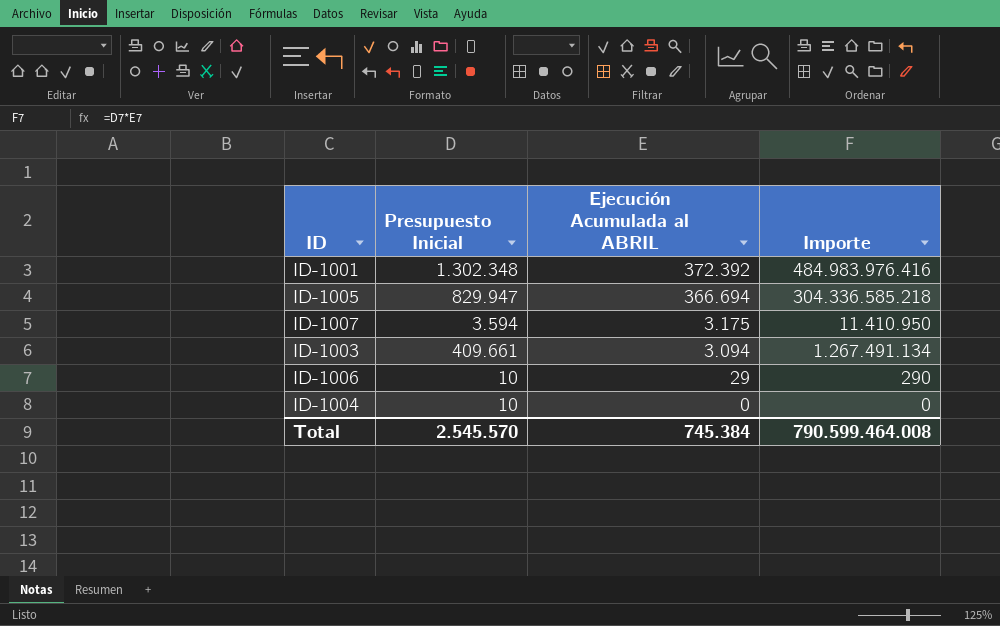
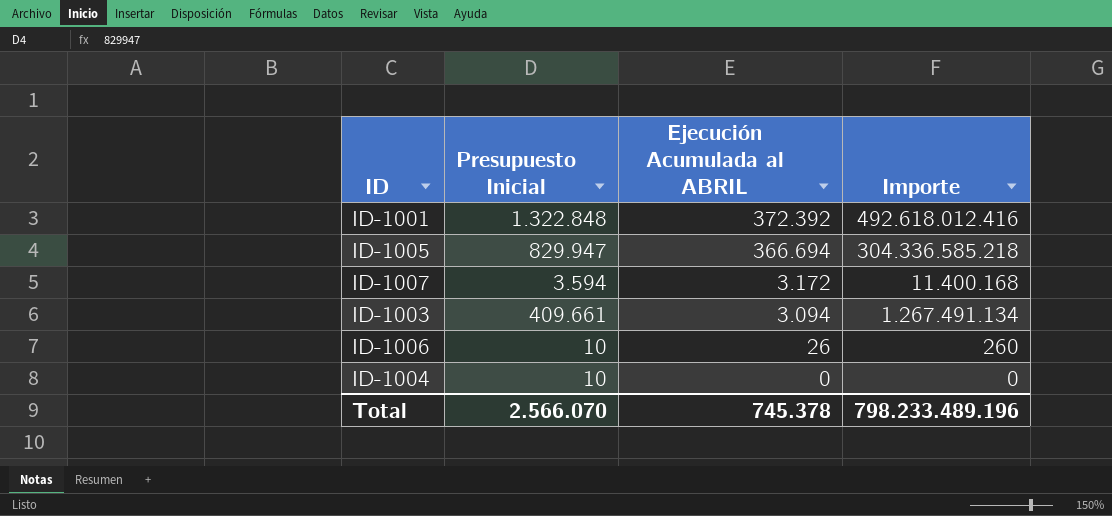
ID-1001 | Presupuesto Inicial: 1.302.348 -> 1.322.848
ID-1001 | Importe: 484.983.976.416 -> 492.618.012.416
ID-1007 | Ejecución Acumulada al ABRIL: 3.175 -> 3.172
ID-1007 | Importe: 11.410.950 -> 11.400.168
ID-1006 | Ejecución Acumulada al ABRIL: 29 -> 26
ID-1006 | Importe: 290 -> 260
Total | Presupuesto Inicial: 2.545.570 -> 2.566.070
Total | Ejecución Acumulada al ABRIL: 745.384 -> 745.378
Total | Importe: 790.599.464.008 -> 798.233.489.196

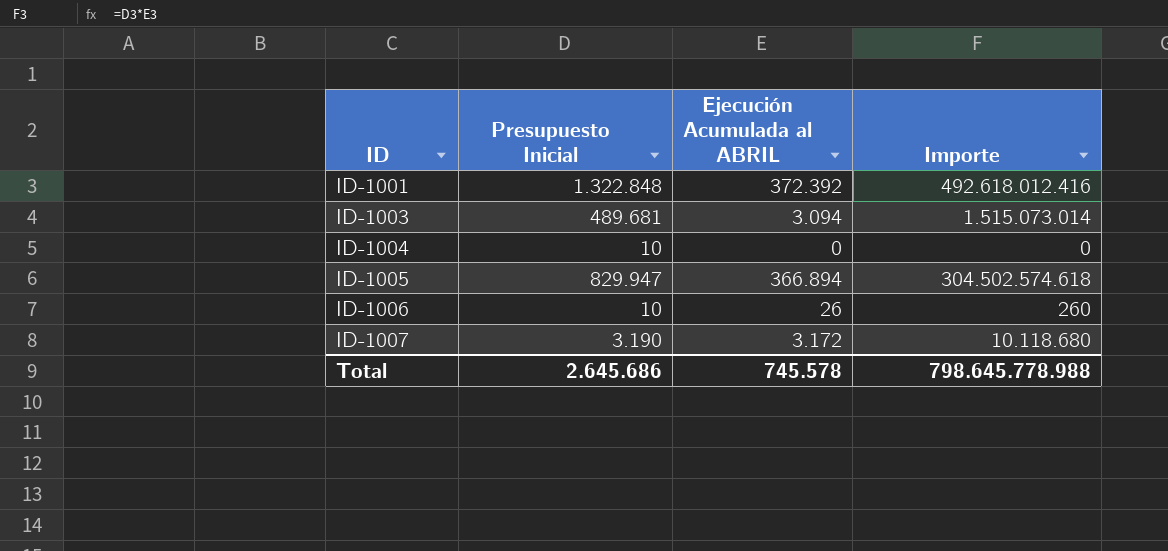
row order: Ejecución Acumulada al ABRIL descending -> ID ascending
ID-1003 | Presupuesto Inicial: 409.661 -> 489.681
ID-1003 | Importe: 1.267.491.134 -> 1.515.073.014
ID-1005 | Ejecución Acumulada al ABRIL: 366.694 -> 366.894
ID-1005 | Importe: 304.336.585.218 -> 304.502.574.618
ID-1007 | Presupuesto Inicial: 3.594 -> 3.190
ID-1007 | Importe: 11.400.168 -> 10.118.680
Total | Presupuesto Inicial: 2.566.070 -> 2.645.686
Total | Ejecución Acumulada al ABRIL: 745.378 -> 745.578
Total | Importe: 798.233.489.196 -> 798.645.778.988

